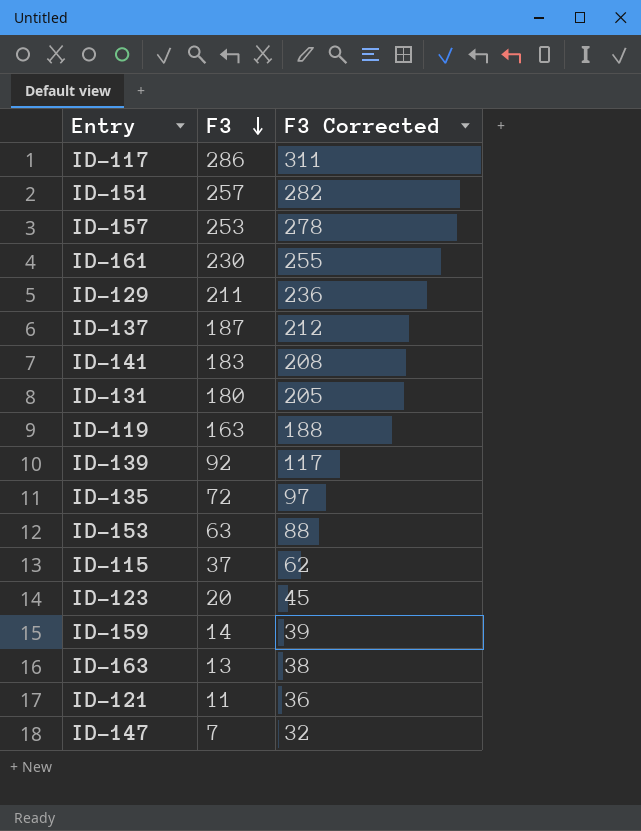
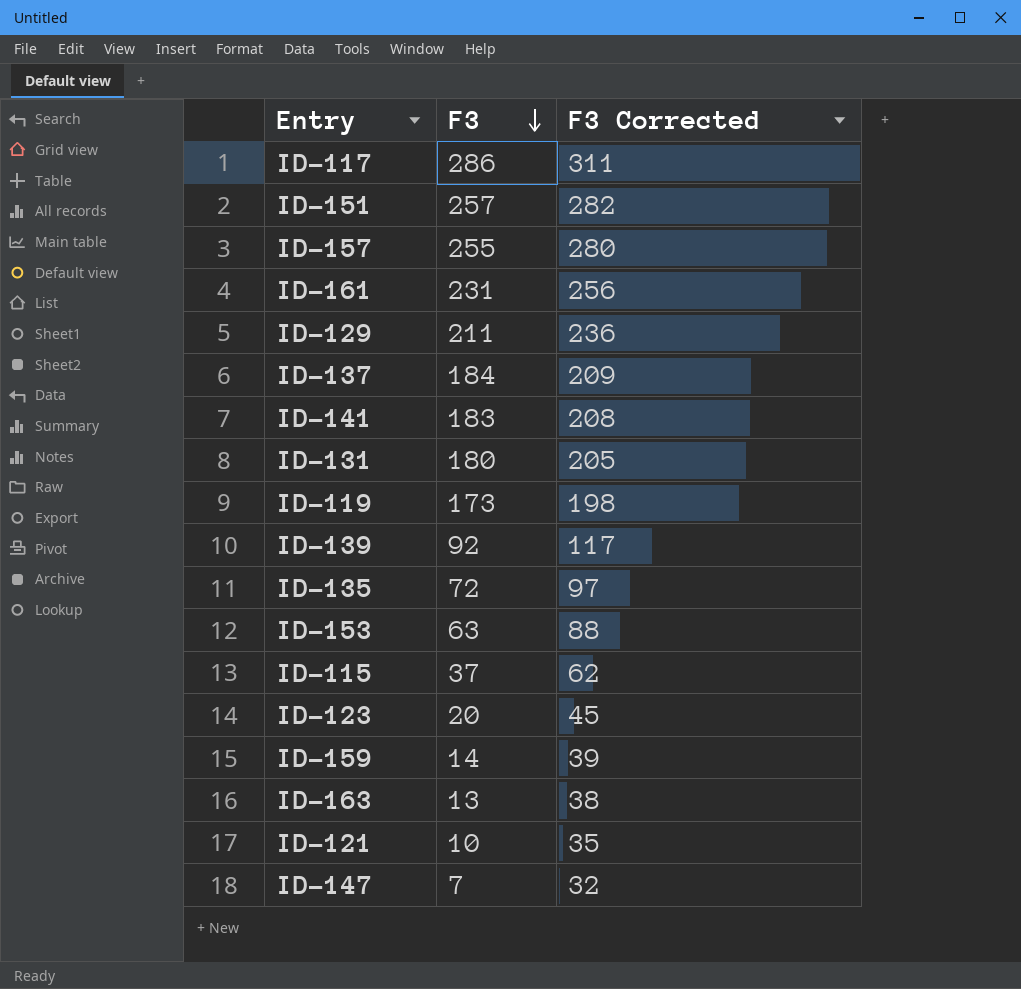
ID-157 | F3: 253 -> 255
ID-157 | F3 Corrected: 278 -> 280
ID-161 | F3: 230 -> 231
ID-161 | F3 Corrected: 255 -> 256
ID-137 | F3: 187 -> 184
ID-137 | F3 Corrected: 212 -> 209
ID-119 | F3: 163 -> 173
ID-119 | F3 Corrected: 188 -> 198
ID-121 | F3: 11 -> 10
ID-121 | F3 Corrected: 36 -> 35

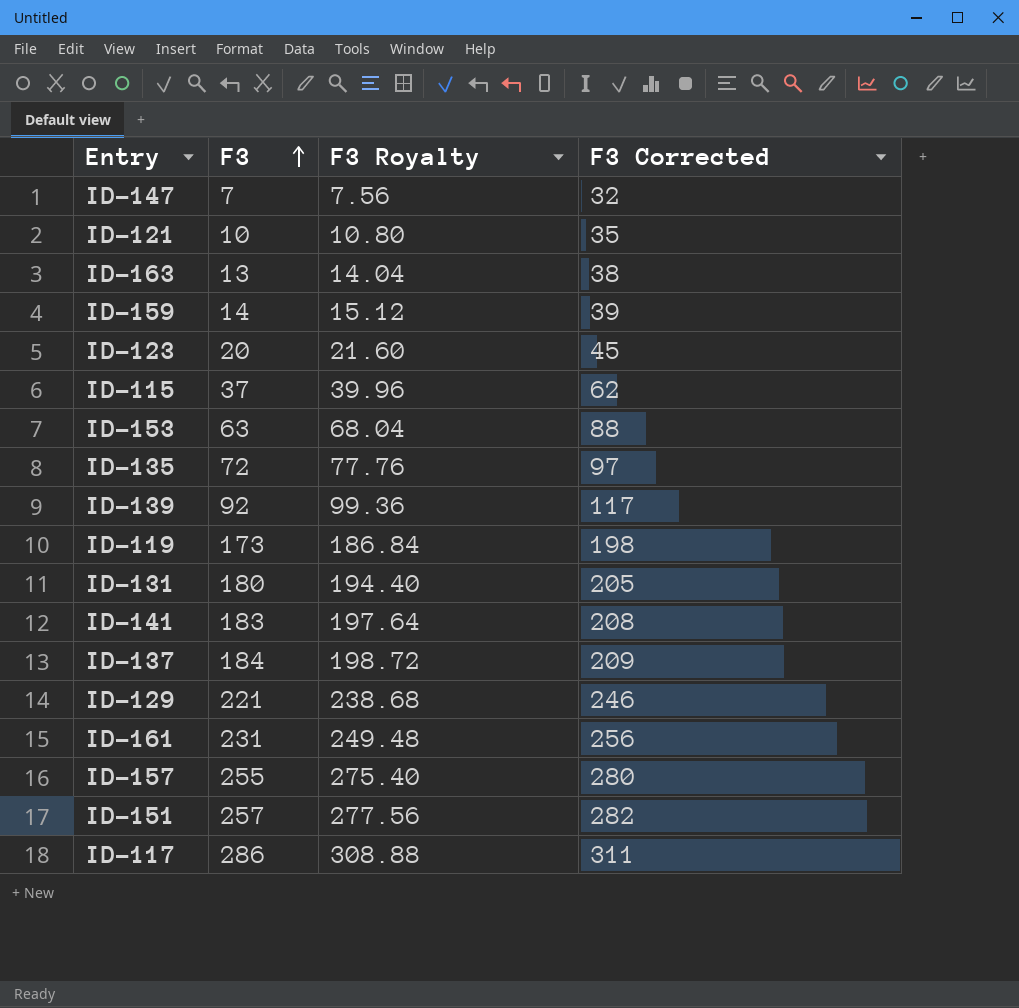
row order: F3 descending -> F3 ascending
column F3 Royalty | formula: none -> [F3] * 1.08
ID-129 | F3: 211 -> 221
ID-129 | F3 Corrected: 236 -> 246

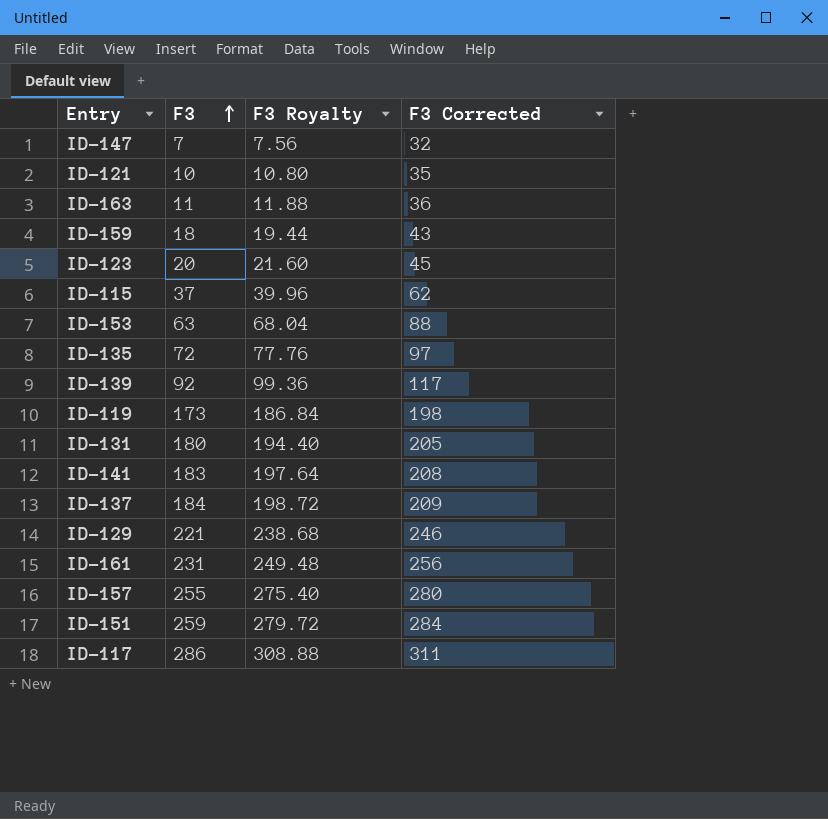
ID-163 | F3: 13 -> 11
ID-163 | F3 Royalty: 14.04 -> 11.88
ID-163 | F3 Corrected: 38 -> 36
ID-159 | F3: 14 -> 18
ID-159 | F3 Royalty: 15.12 -> 19.44
ID-159 | F3 Corrected: 39 -> 43
ID-151 | F3: 257 -> 259
ID-151 | F3 Royalty: 277.56 -> 279.72
ID-151 | F3 Corrected: 282 -> 284

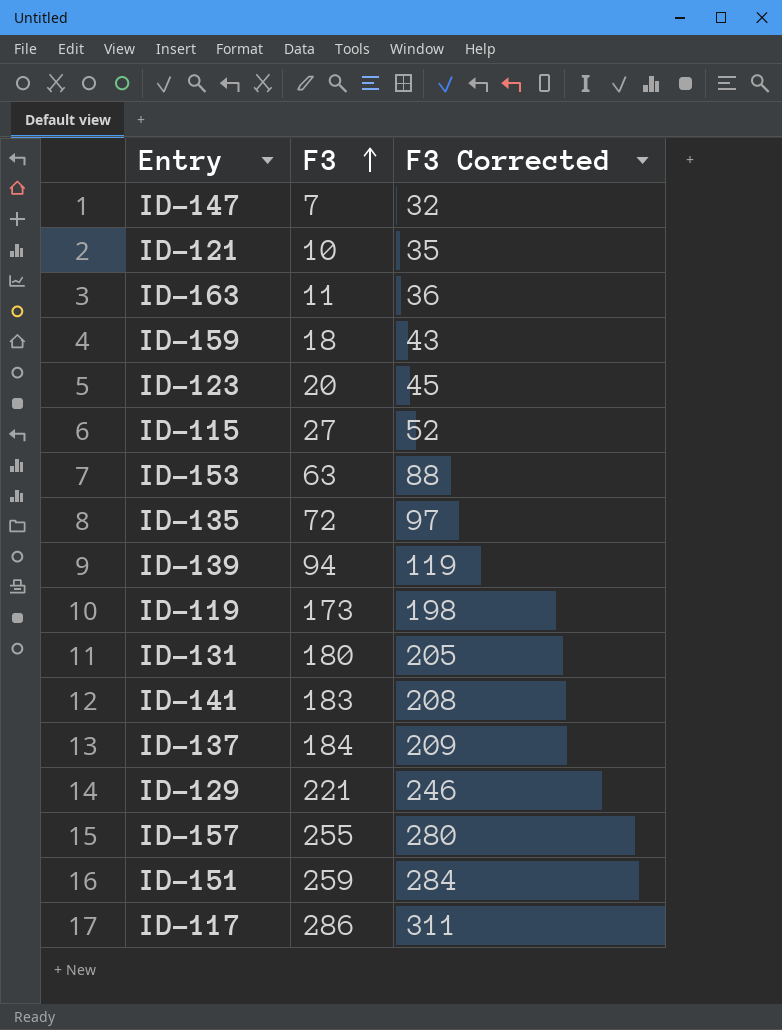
column F3 Royalty | formula: [F3] * 1.08 -> none
row ID-161: 231 | 249.48 | 256 -> none
ID-115 | F3: 37 -> 27
ID-115 | F3 Corrected: 62 -> 52
ID-139 | F3: 92 -> 94
ID-139 | F3 Corrected: 117 -> 119

